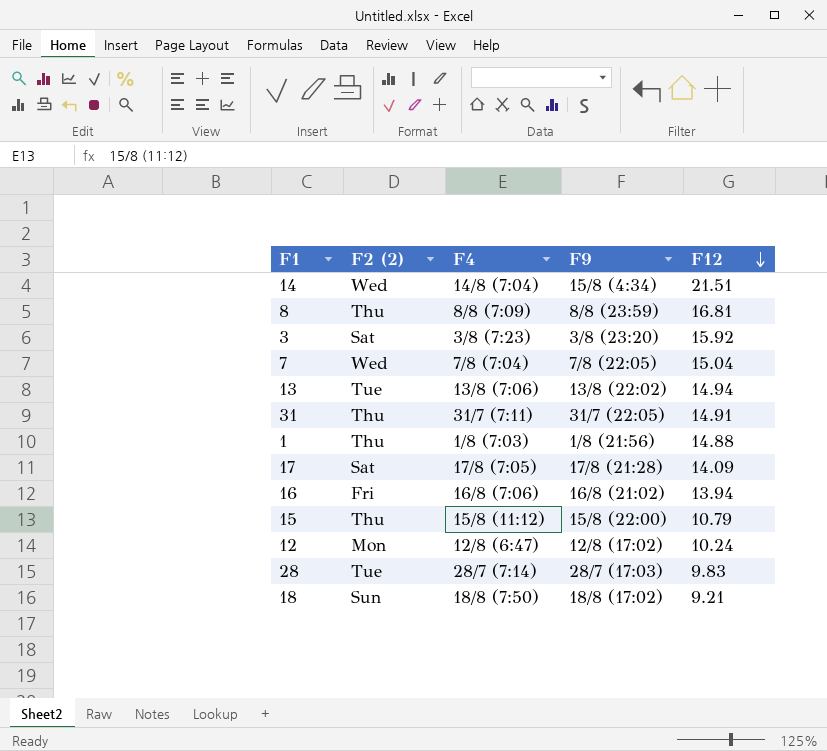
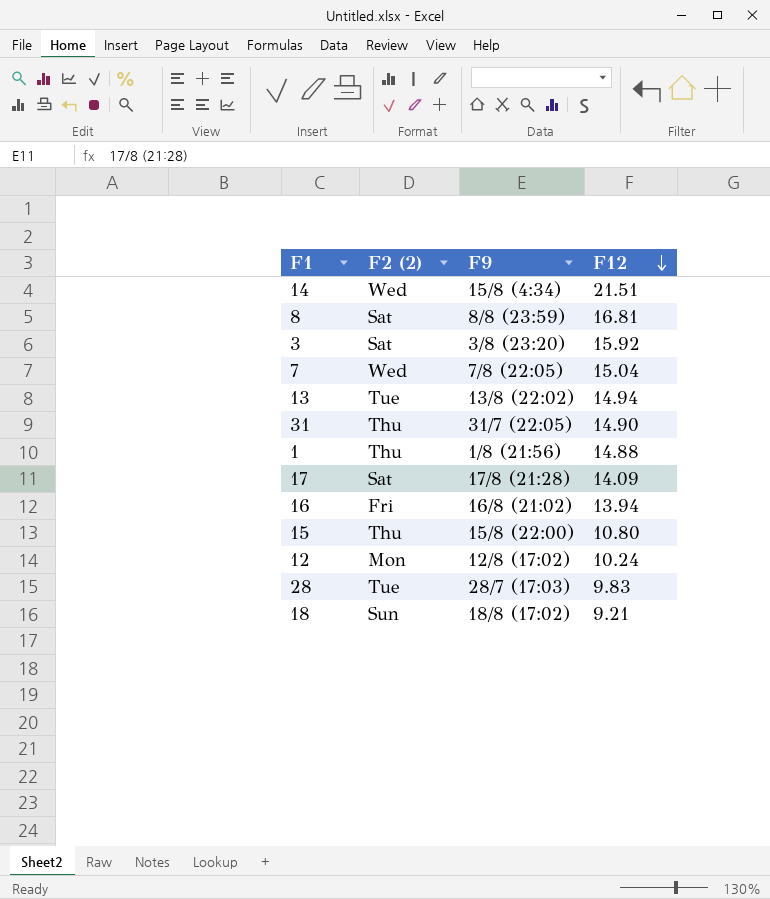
column F4 | position: 3 -> none
8 | F2 (2): Thu -> Sat
31 | F12: 14.91 -> 14.90
15 | F12: 10.79 -> 10.80

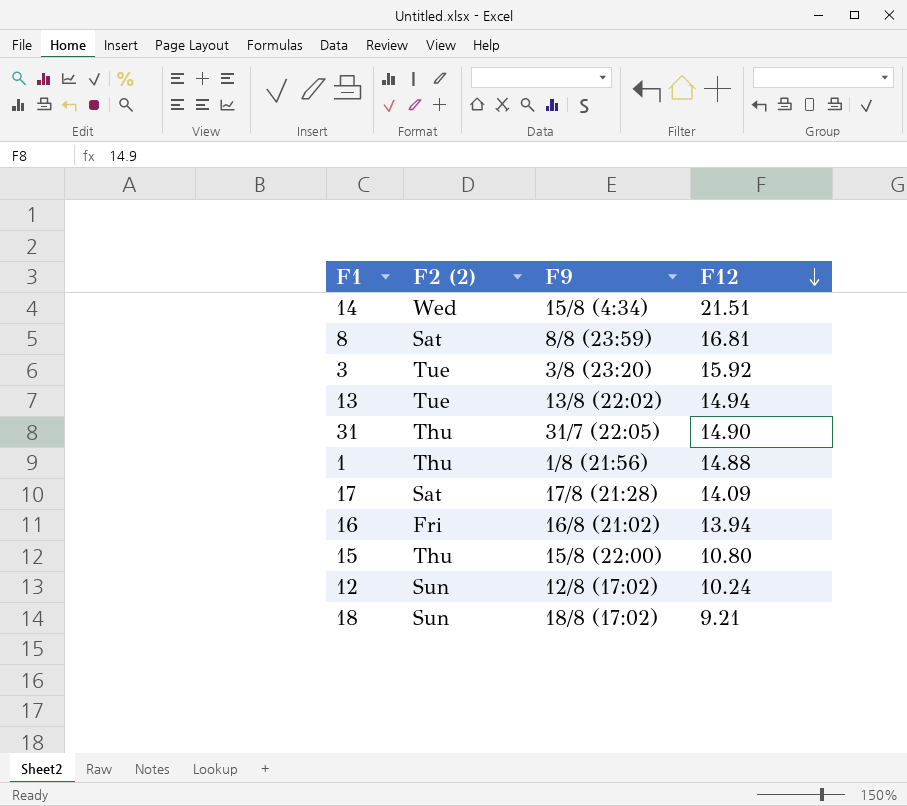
row 7: Wed | 7/8 (22:05) | 15.04 -> none
row 28: Tue | 28/7 (17:03) | 9.83 -> none
3 | F2 (2): Sat -> Tue
12 | F2 (2): Mon -> Sun

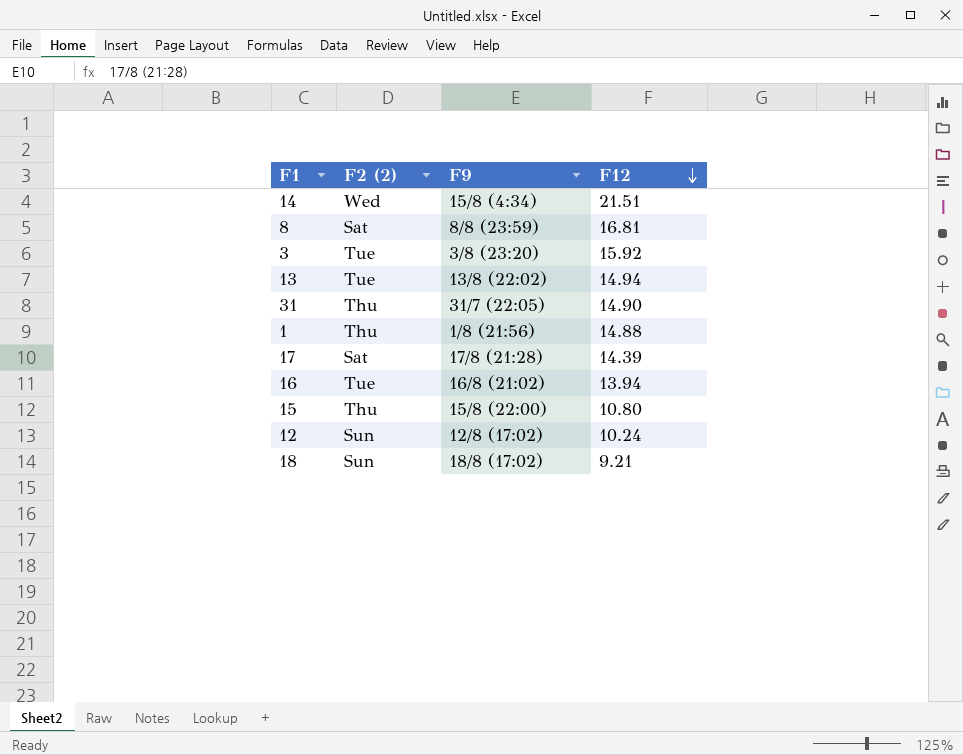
17 | F12: 14.09 -> 14.39
16 | F2 (2): Fri -> Tue

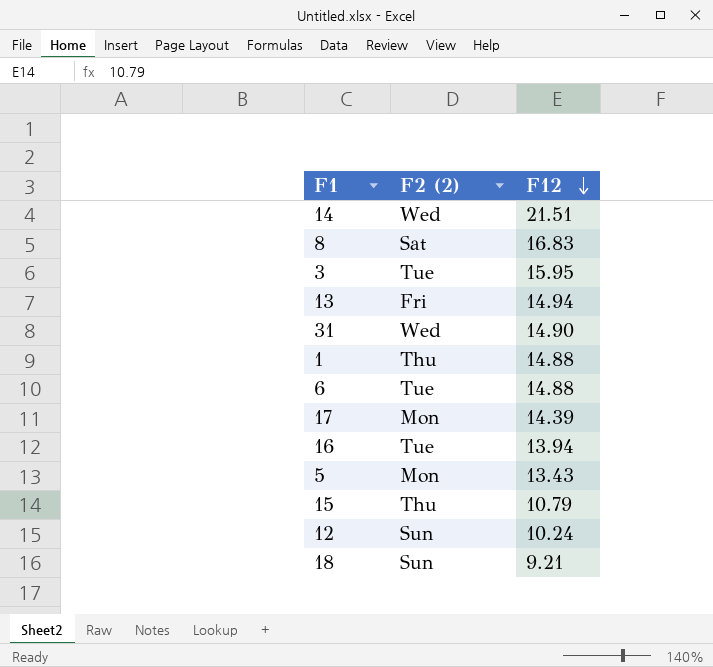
column F9 | position: 3 -> none
8 | F12: 16.81 -> 16.83
3 | F12: 15.92 -> 15.95
13 | F2 (2): Tue -> Fri
31 | F2 (2): Thu -> Wed
row 6: none -> Tue | 14.88
17 | F2 (2): Sat -> Mon
row 5: none -> Mon | 13.43
15 | F12: 10.80 -> 10.79

